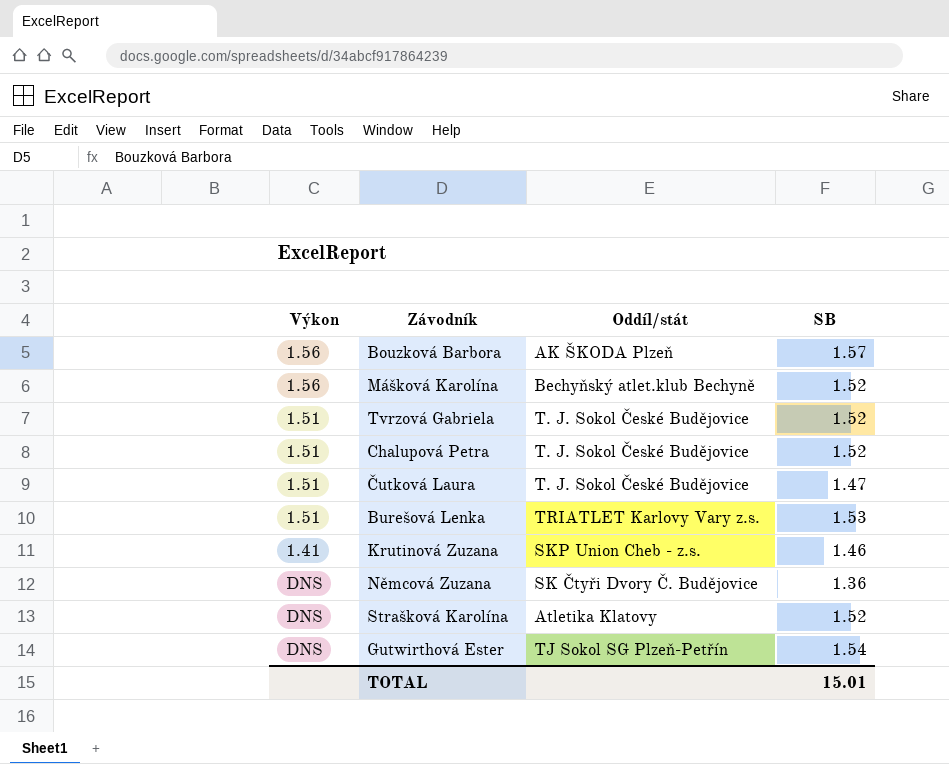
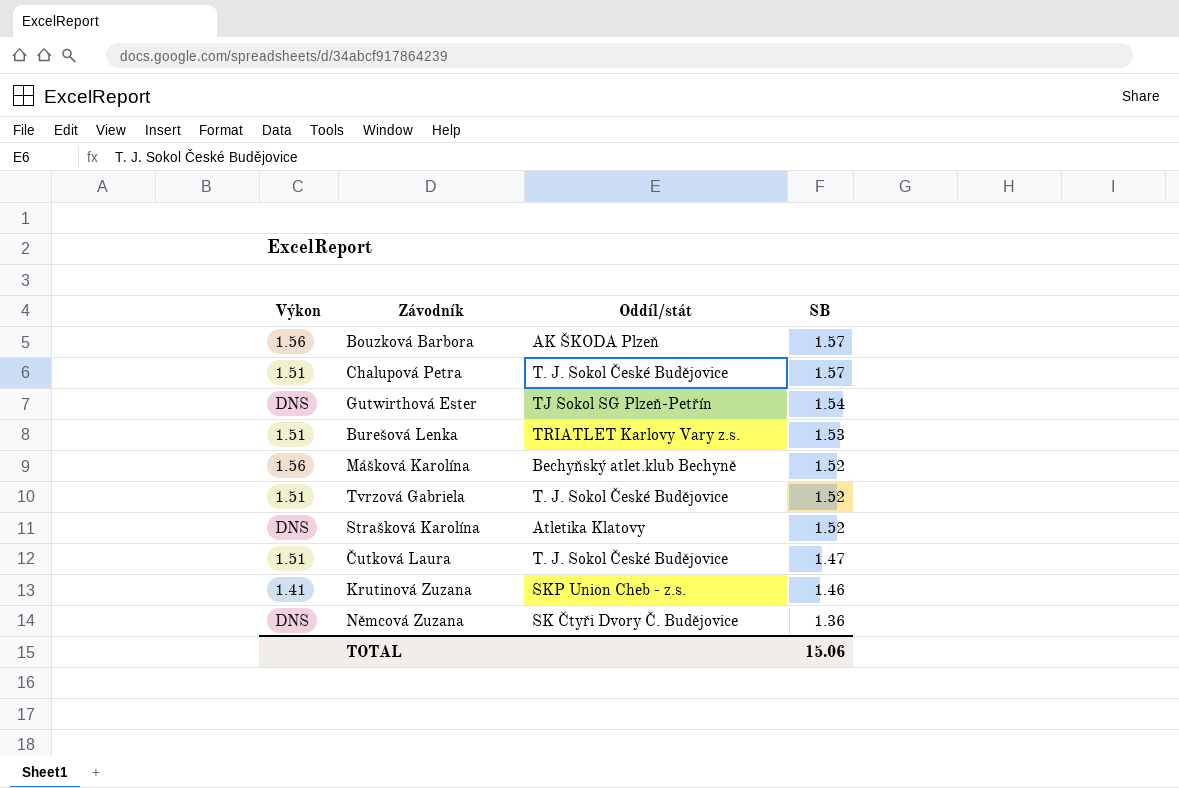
row order: none -> SB descending
Chalupová Petra | SB: 1.52 -> 1.57
TOTAL | SB: 15.01 -> 15.06

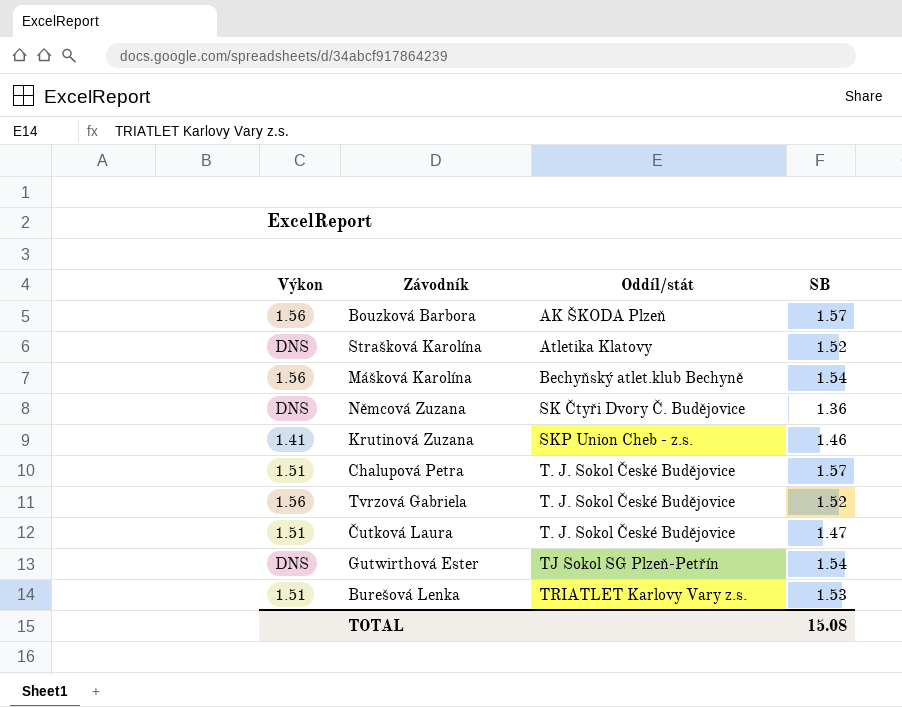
row order: SB descending -> Oddíl/stát ascending
Mášková Karolína | SB: 1.52 -> 1.54
Tvrzová Gabriela | Výkon: 1.51 -> 1.56
TOTAL | SB: 15.06 -> 15.08

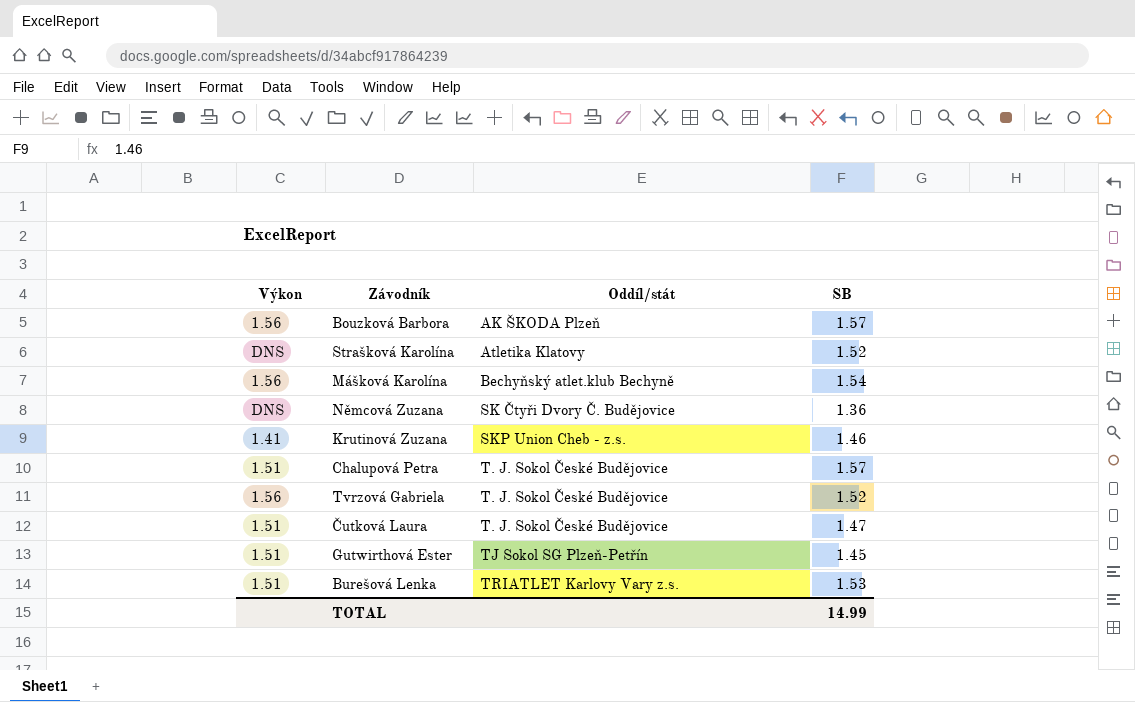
Gutwirthová Ester | Výkon: DNS -> 1.51
Gutwirthová Ester | SB: 1.54 -> 1.45
TOTAL | SB: 15.08 -> 14.99

